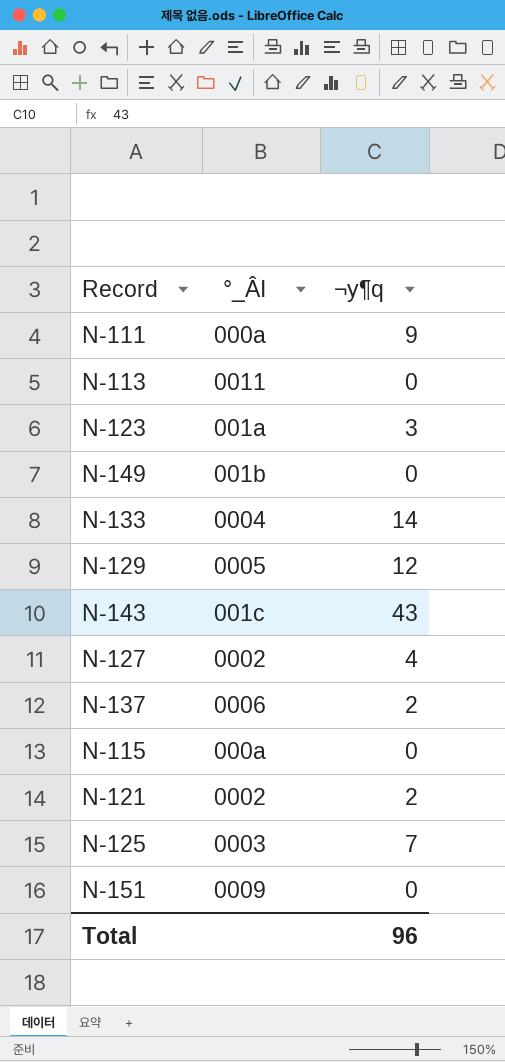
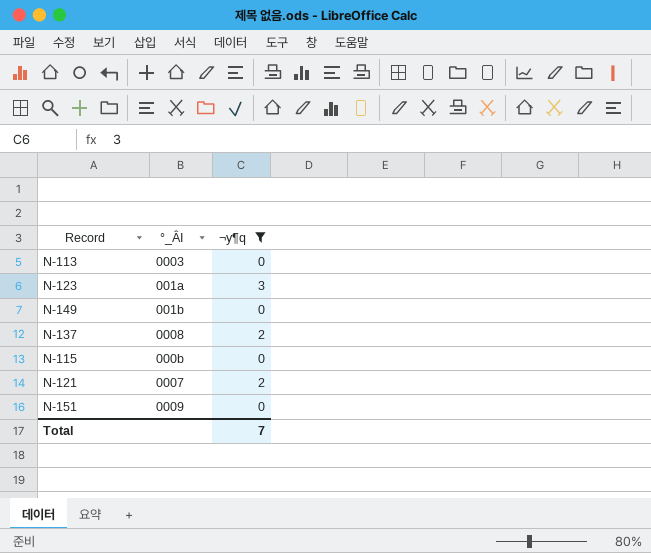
filter: none -> ¬y¶q <= 3
N-113 | °_ÂI: 0011 -> 0003
N-137 | °_ÂI: 0006 -> 0008
N-115 | °_ÂI: 000a -> 000b
N-121 | °_ÂI: 0002 -> 0007
Total | ¬y¶q: 96 -> 7

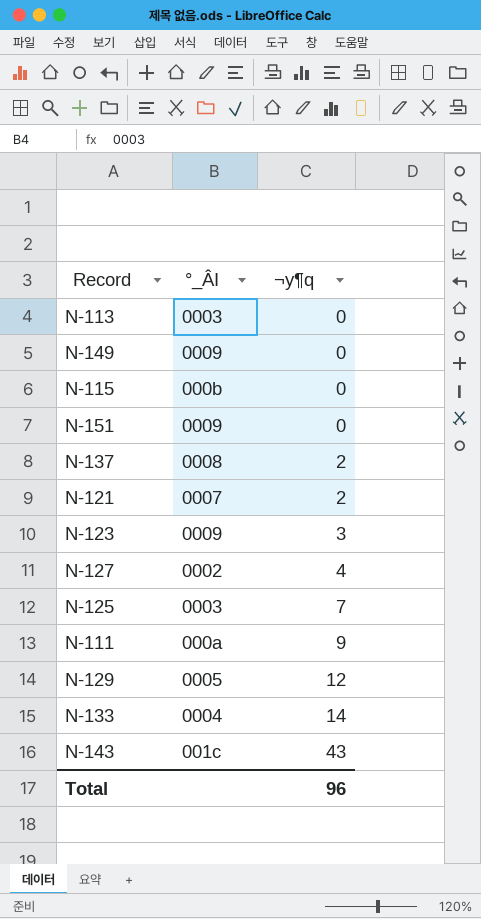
filter: ¬y¶q <= 3 -> none
row order: none -> ¬y¶q ascending
N-149 | °_ÂI: 001b -> 0009
N-123 | °_ÂI: 001a -> 0009
Total | ¬y¶q: 7 -> 96

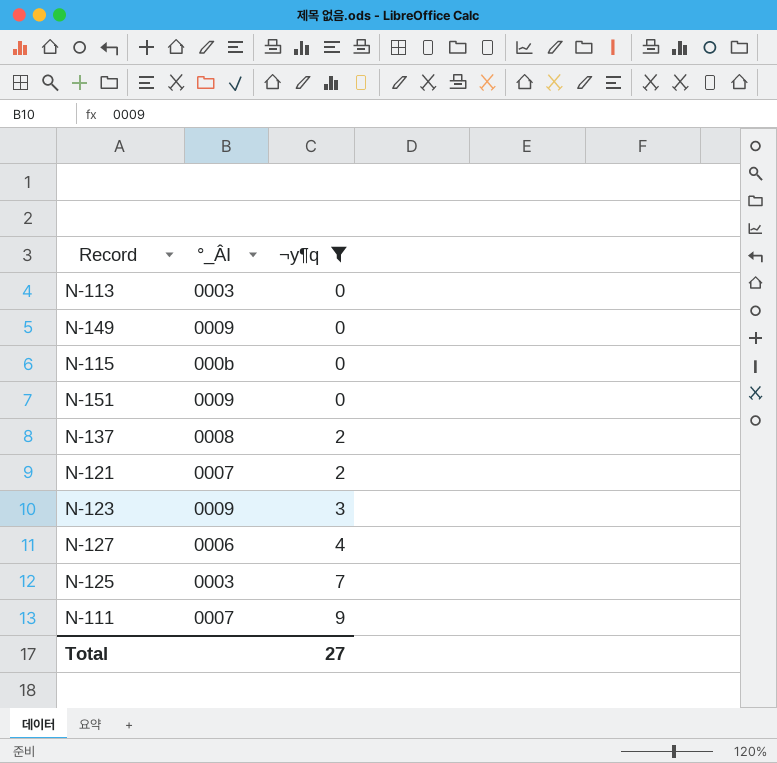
filter: none -> ¬y¶q <= 9
N-127 | °_ÂI: 0002 -> 0006
N-111 | °_ÂI: 000a -> 0007
Total | ¬y¶q: 96 -> 27

